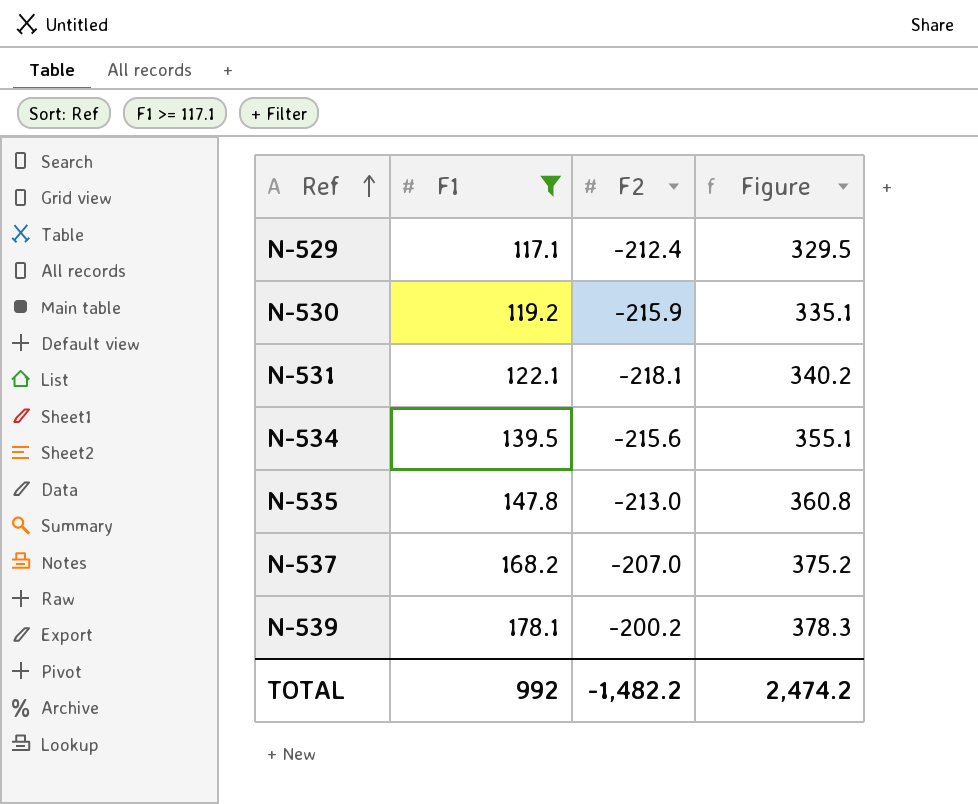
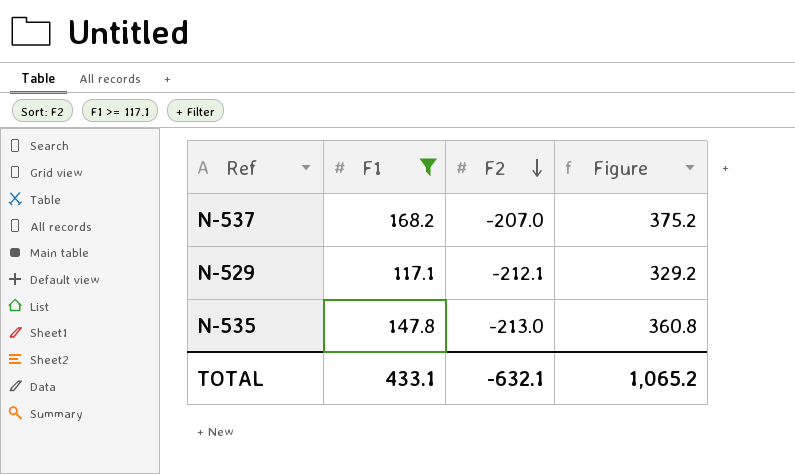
row order: Ref ascending -> F2 descending
row N-530: 119.2 | -215.9 | 335.1 -> none
row N-531: 122.1 | -218.1 | 340.2 -> none
row N-534: 139.5 | -215.6 | 355.1 -> none
row N-539: 178.1 | -200.2 | 378.3 -> none
N-529 | F2: -212.4 -> -212.1
N-529 | Figure: 329.5 -> 329.2
TOTAL | F1: 992 -> 433.1
TOTAL | F2: -1,482.2 -> -632.1
TOTAL | Figure: 2,474.2 -> 1,065.2

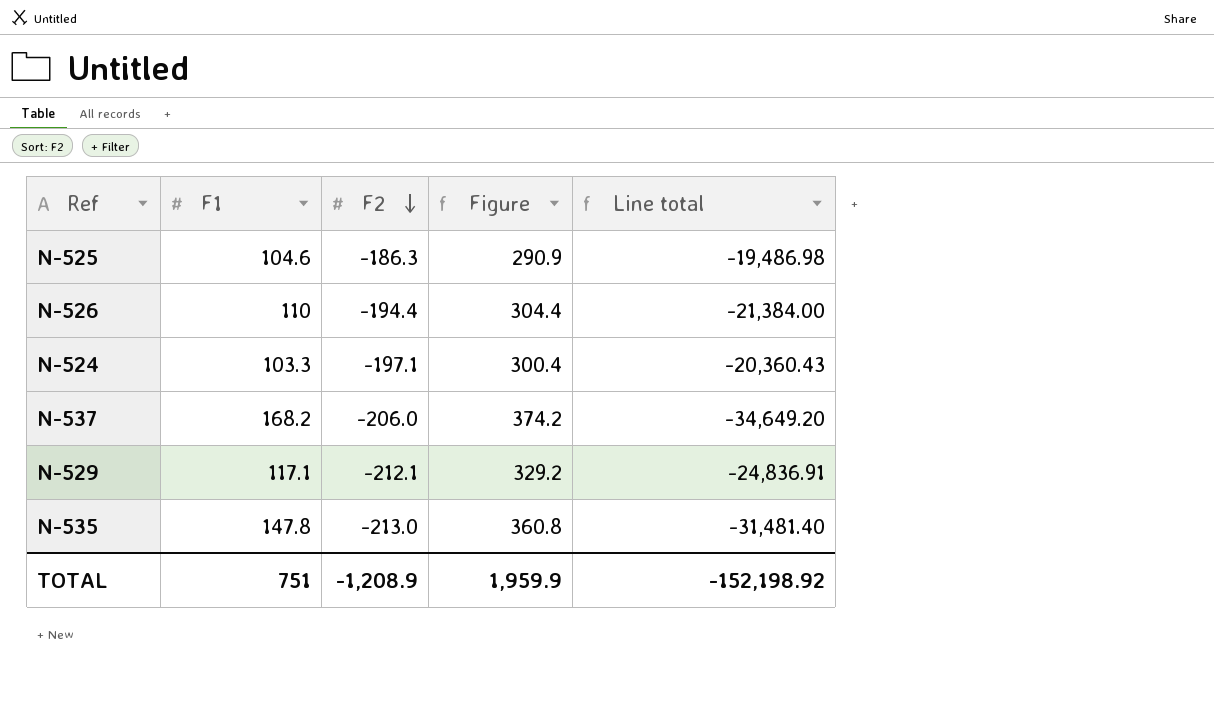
filter: F1 >= 117.1 -> none
column Line total | formula: none -> [F1] * [F2]
N-537 | F2: -207.0 -> -206.0
N-537 | Figure: 375.2 -> 374.2
TOTAL | F1: 433.1 -> 751
TOTAL | F2: -632.1 -> -1,208.9
TOTAL | Figure: 1,065.2 -> 1,959.9

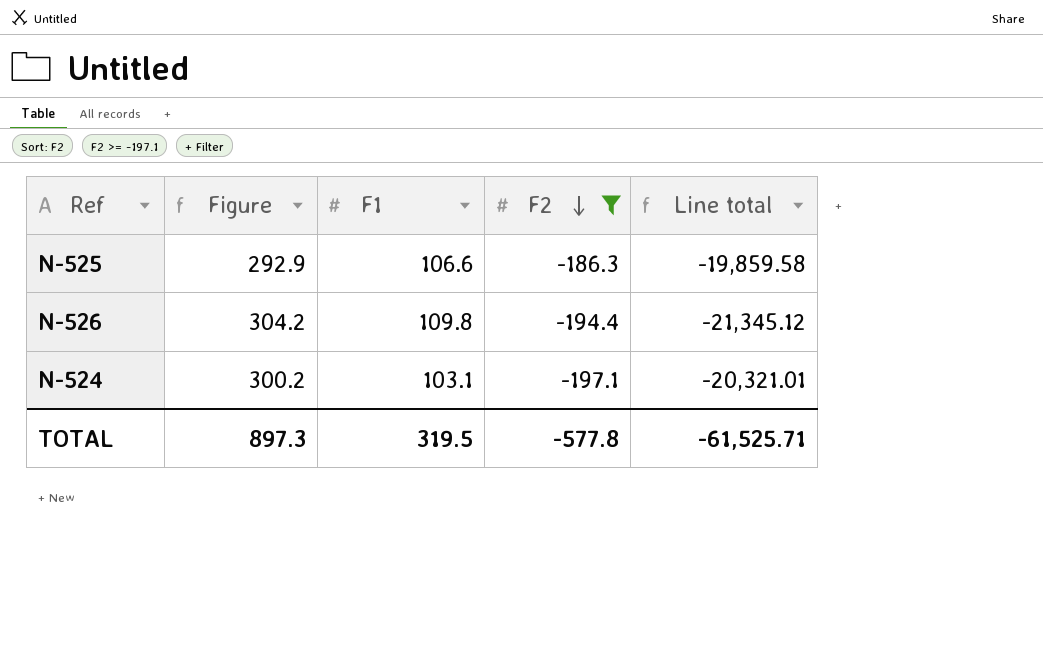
filter: none -> F2 >= -197.1
column Figure | position: 4 -> 2
N-525 | Figure: 290.9 -> 292.9
N-525 | F1: 104.6 -> 106.6
N-525 | Line total: -19,486.98 -> -19,859.58
N-526 | Figure: 304.4 -> 304.2
N-526 | F1: 110 -> 109.8
N-526 | Line total: -21,384.00 -> -21,345.12
N-524 | Figure: 300.4 -> 300.2
N-524 | F1: 103.3 -> 103.1
N-524 | Line total: -20,360.43 -> -20,321.01
TOTAL | Figure: 1,959.9 -> 897.3
TOTAL | F1: 751 -> 319.5
TOTAL | F2: -1,208.9 -> -577.8
TOTAL | Line total: -152,198.92 -> -61,525.71

